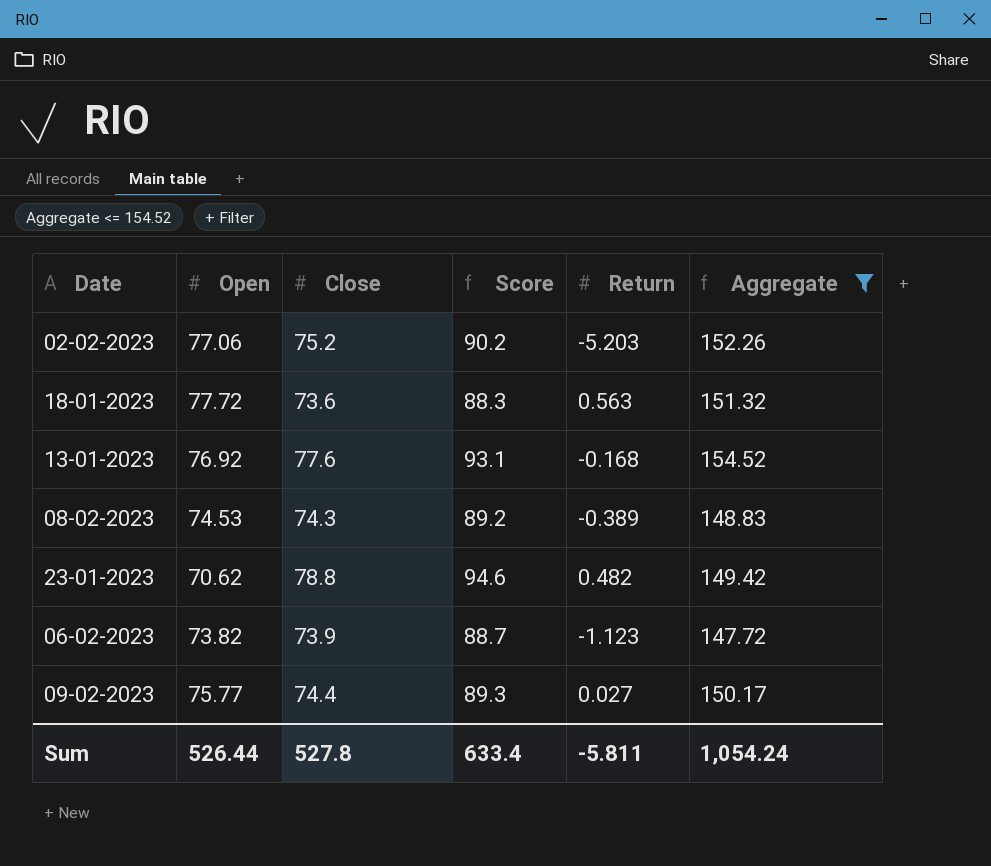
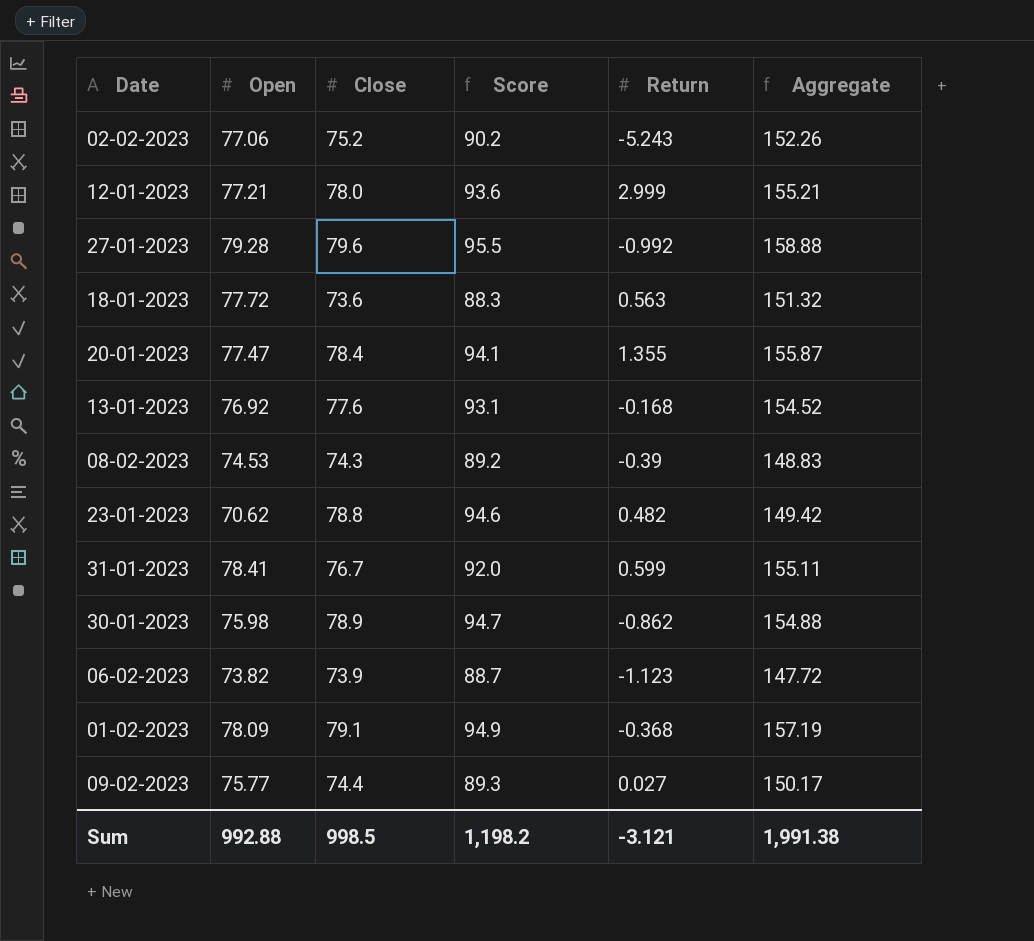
filter: Aggregate <= 154.52 -> none
02-02-2023 | Return: -5.203 -> -5.243
08-02-2023 | Return: -0.389 -> -0.39
Sum | Open: 526.44 -> 992.88
Sum | Close: 527.8 -> 998.5
Sum | Score: 633.4 -> 1,198.2
Sum | Return: -5.811 -> -3.121
Sum | Aggregate: 1,054.24 -> 1,991.38

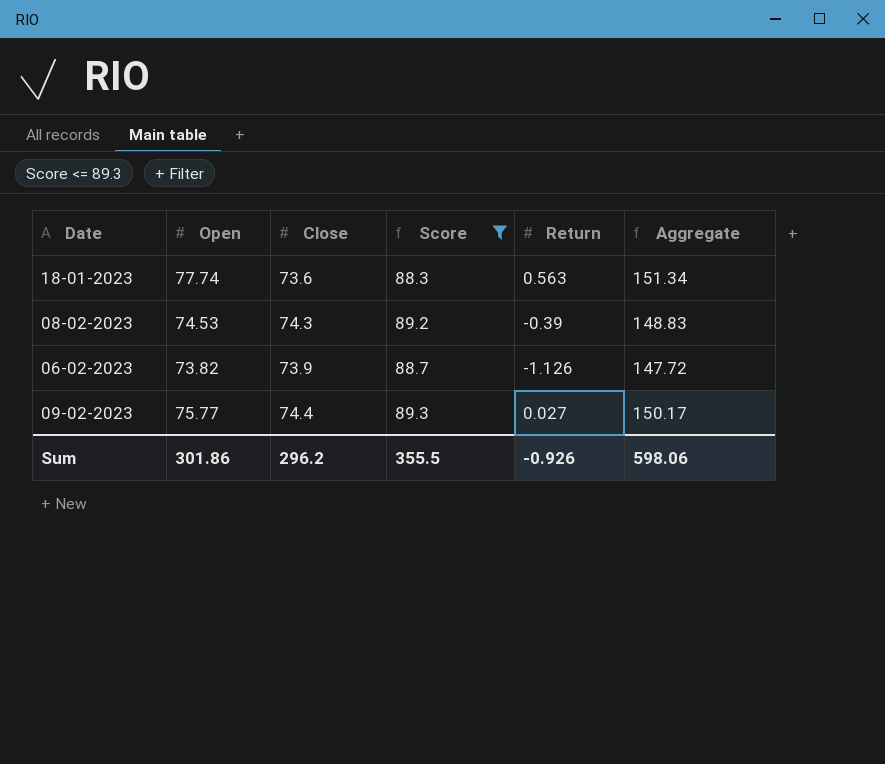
filter: none -> Score <= 89.3
18-01-2023 | Open: 77.72 -> 77.74
18-01-2023 | Aggregate: 151.32 -> 151.34
06-02-2023 | Return: -1.123 -> -1.126
Sum | Open: 992.88 -> 301.86
Sum | Close: 998.5 -> 296.2
Sum | Score: 1,198.2 -> 355.5
Sum | Return: -3.121 -> -0.926
Sum | Aggregate: 1,991.38 -> 598.06

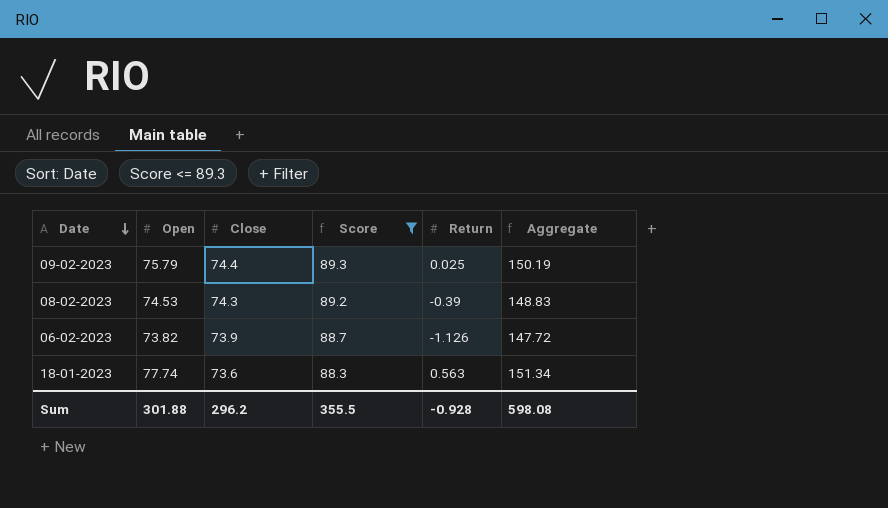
row order: none -> Date descending
09-02-2023 | Open: 75.77 -> 75.79
09-02-2023 | Return: 0.027 -> 0.025
09-02-2023 | Aggregate: 150.17 -> 150.19
Sum | Open: 301.86 -> 301.88
Sum | Return: -0.926 -> -0.928
Sum | Aggregate: 598.06 -> 598.08

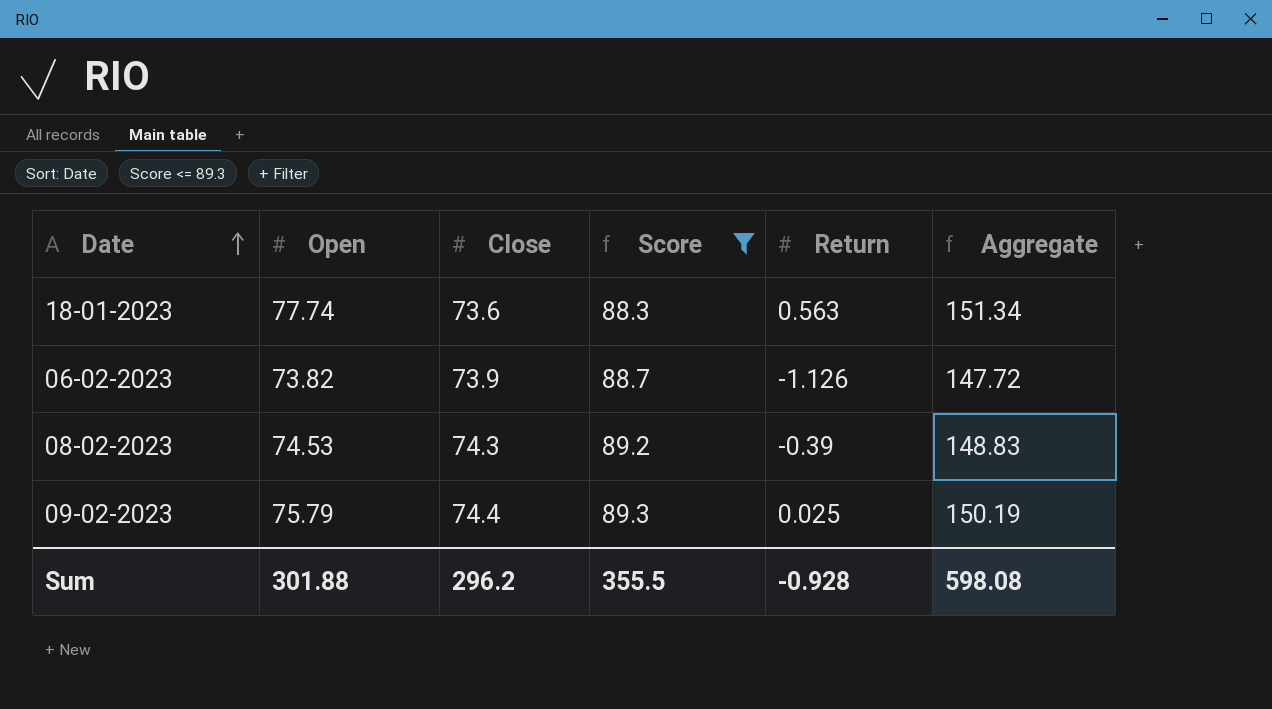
row order: Date descending -> Date ascending

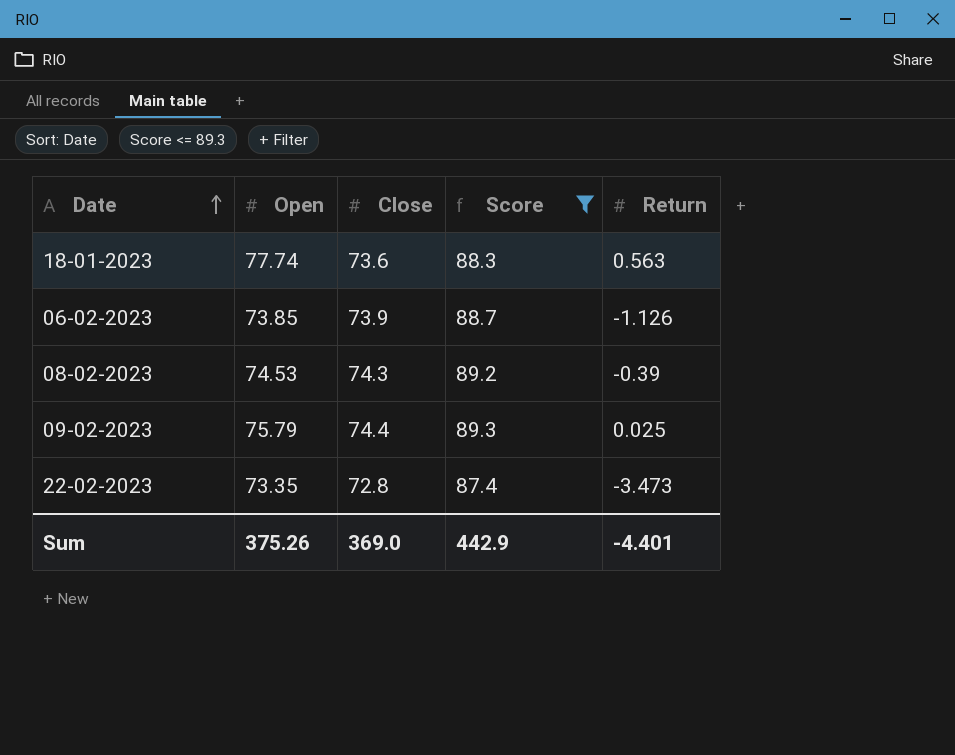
column Aggregate | formula: [Open] + [Close] -> none
06-02-2023 | Open: 73.82 -> 73.85
row 22-02-2023: none -> 73.35 | 72.8 | 87.4 | -3.473
Sum | Open: 301.88 -> 375.26
Sum | Close: 296.2 -> 369.0
Sum | Score: 355.5 -> 442.9
Sum | Return: -0.928 -> -4.401

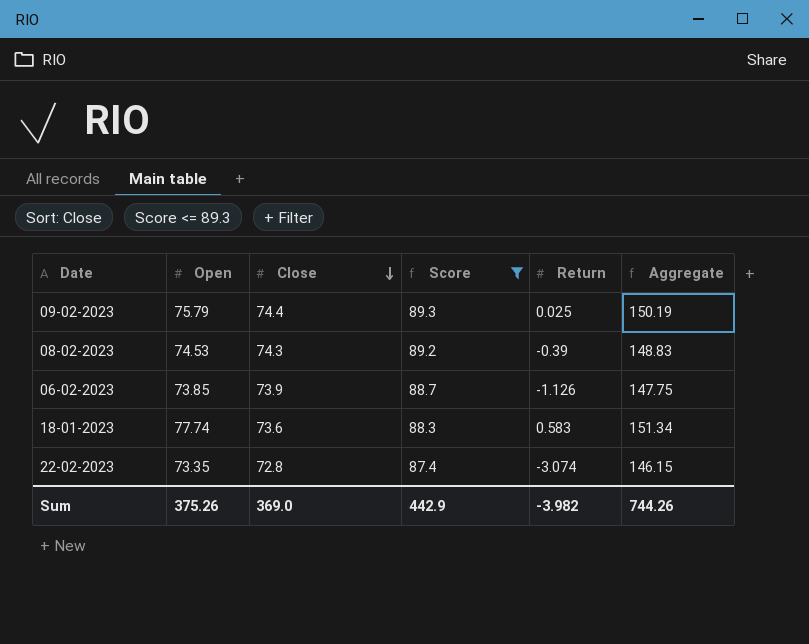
row order: Date ascending -> Close descending
column Aggregate | formula: none -> [Open] + [Close]
18-01-2023 | Return: 0.563 -> 0.583
22-02-2023 | Return: -3.473 -> -3.074
Sum | Return: -4.401 -> -3.982

